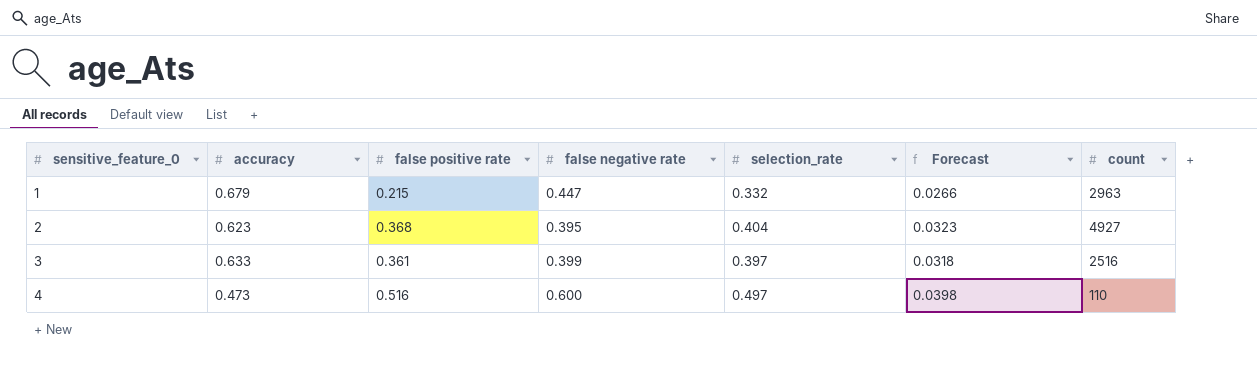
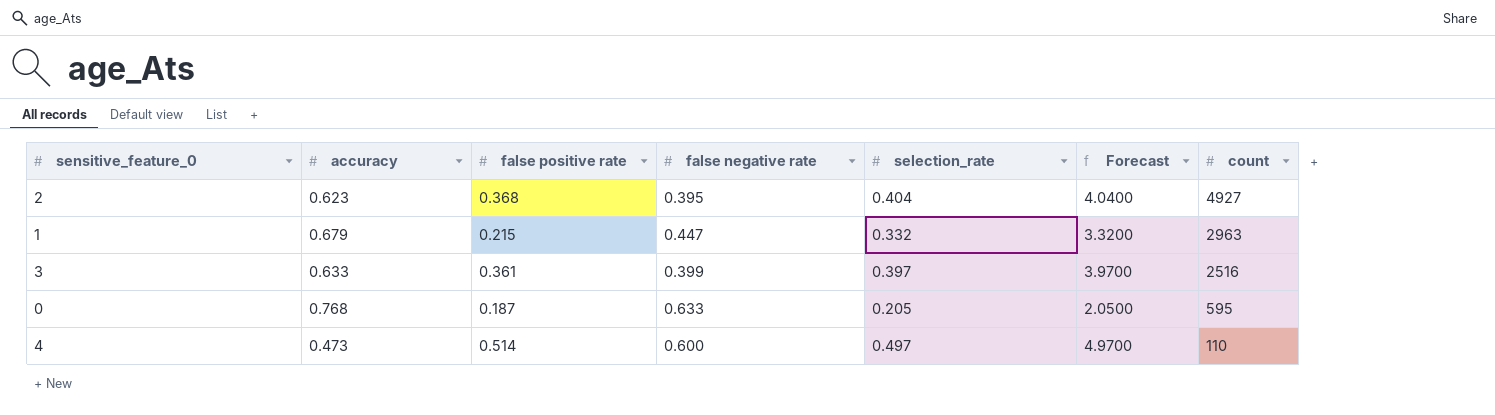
row order: sensitive_feature_0 ascending -> count descending
column Forecast | formula: [selection_rate] * 0.08 -> [selection_rate] * 10
row 0: none -> 0.768 | 0.187 | 0.633 | 0.205 | 2.0500 | 595
4 | false positive rate: 0.516 -> 0.514

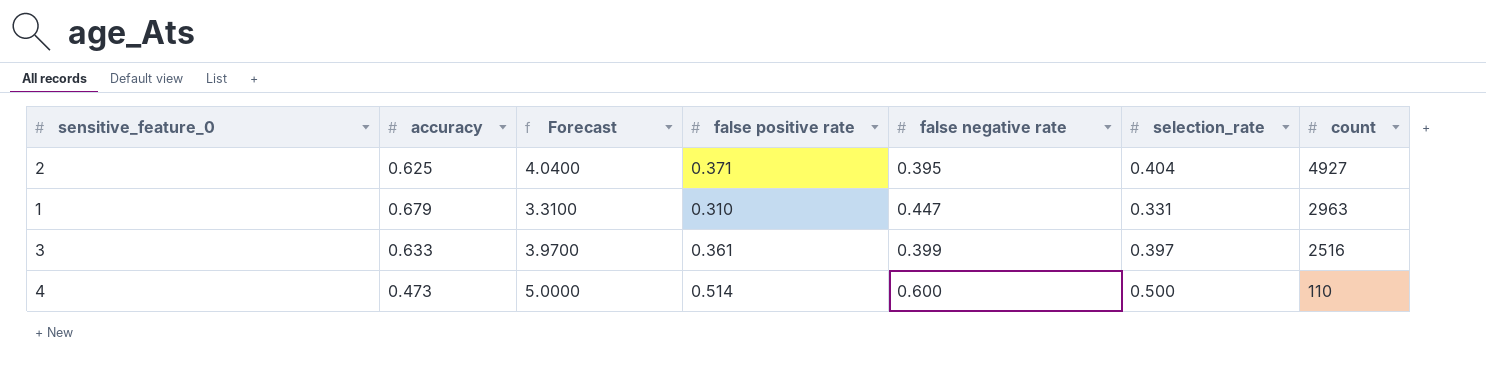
column Forecast | position: 6 -> 3
row 0: 0.768 | 0.187 | 0.633 | 0.205 | 2.0500 | 595 -> none
2 | accuracy: 0.623 -> 0.625
2 | false positive rate: 0.368 -> 0.371
1 | Forecast: 3.3200 -> 3.3100
1 | false positive rate: 0.215 -> 0.310
1 | selection_rate: 0.332 -> 0.331
4 | Forecast: 4.9700 -> 5.0000
4 | selection_rate: 0.497 -> 0.500

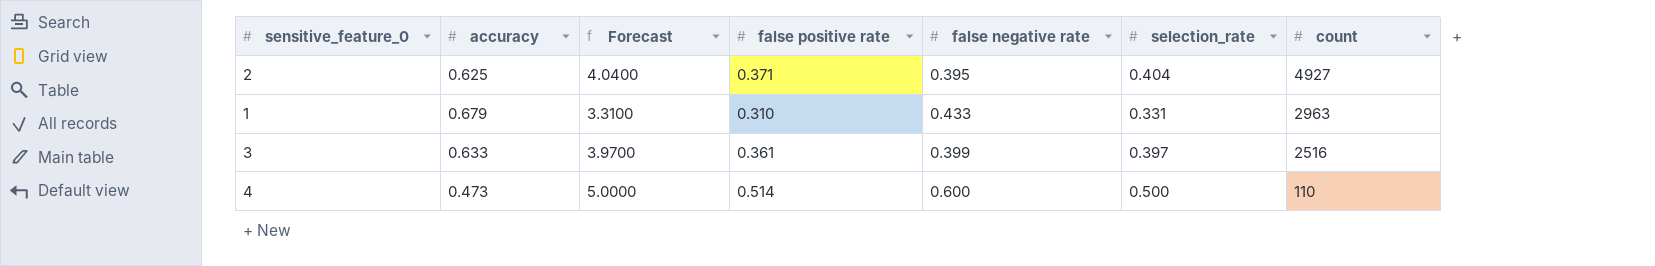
1 | false negative rate: 0.447 -> 0.433

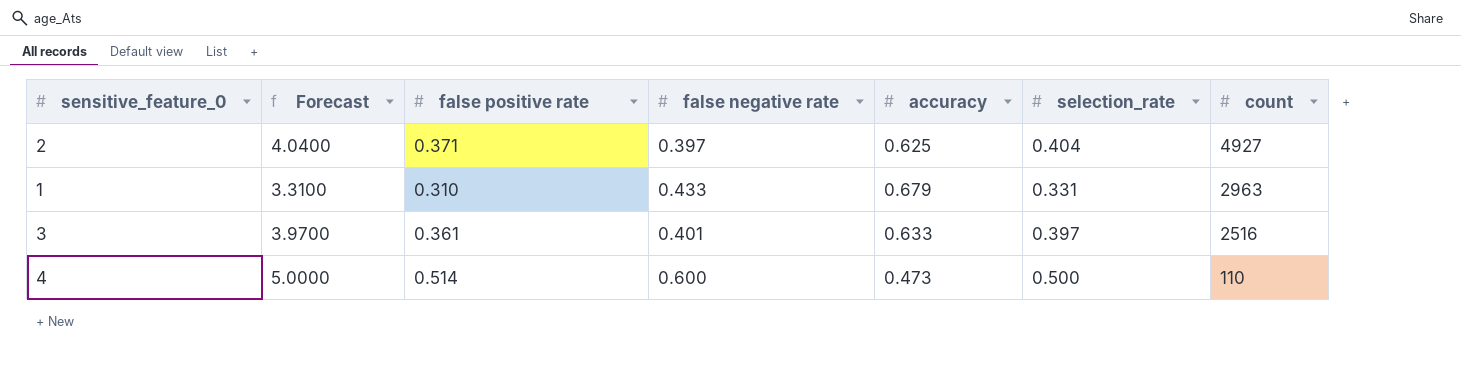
column accuracy | position: 2 -> 5
2 | false negative rate: 0.395 -> 0.397
3 | false negative rate: 0.399 -> 0.401

